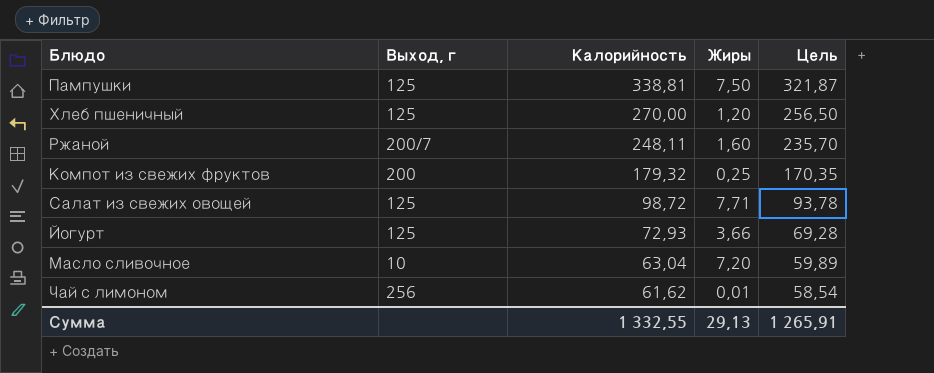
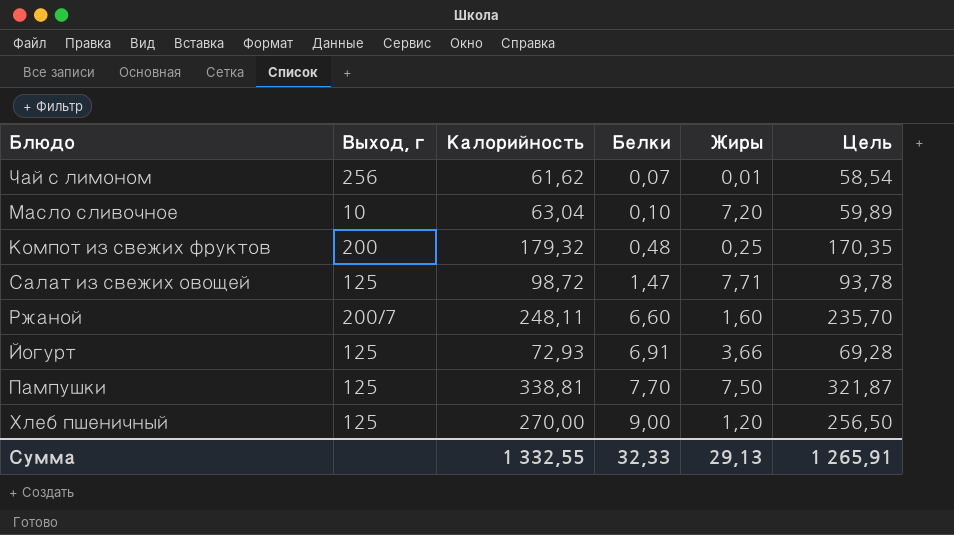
row order: Калорийность descending -> Белки ascending
column Белки | position: none -> 4

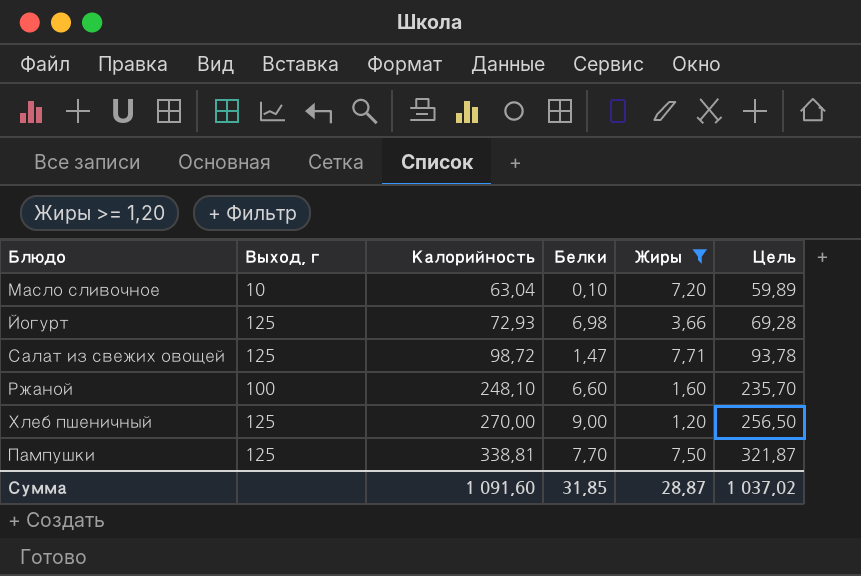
filter: none -> Жиры >= 1,20
row order: Белки ascending -> Калорийность ascending
Йогурт | Белки: 6,91 -> 6,98
Ржаной | Выход, г: 200/7 -> 100
Ржаной | Калорийность: 248,11 -> 248,10
Сумма | Калорийность: 1 332,55 -> 1 091,60
Сумма | Белки: 32,33 -> 31,85
Сумма | Жиры: 29,13 -> 28,87
Сумма | Цель: 1 265,91 -> 1 037,02

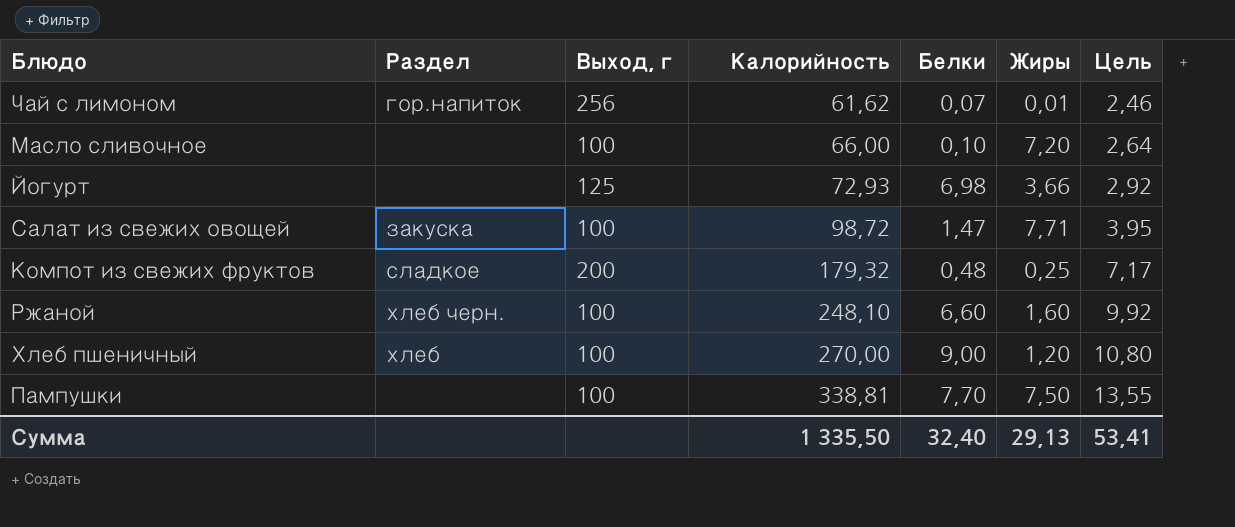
filter: Жиры >= 1,20 -> none
column Раздел | position: none -> 2
column Цель | formula: [Калорийность] * 0,95 -> [Калорийность] * 0,04
Масло сливочное | Выход, г: 10 -> 100
Масло сливочное | Калорийность: 63,04 -> 66,00
Салат из свежих овощей | Выход, г: 125 -> 100
Хлеб пшеничный | Выход, г: 125 -> 100
Пампушки | Выход, г: 125 -> 100
Сумма | Калорийность: 1 091,60 -> 1 335,50
Сумма | Белки: 31,85 -> 32,40
Сумма | Жиры: 28,87 -> 29,13
Сумма | Цель: 1 037,02 -> 53,41

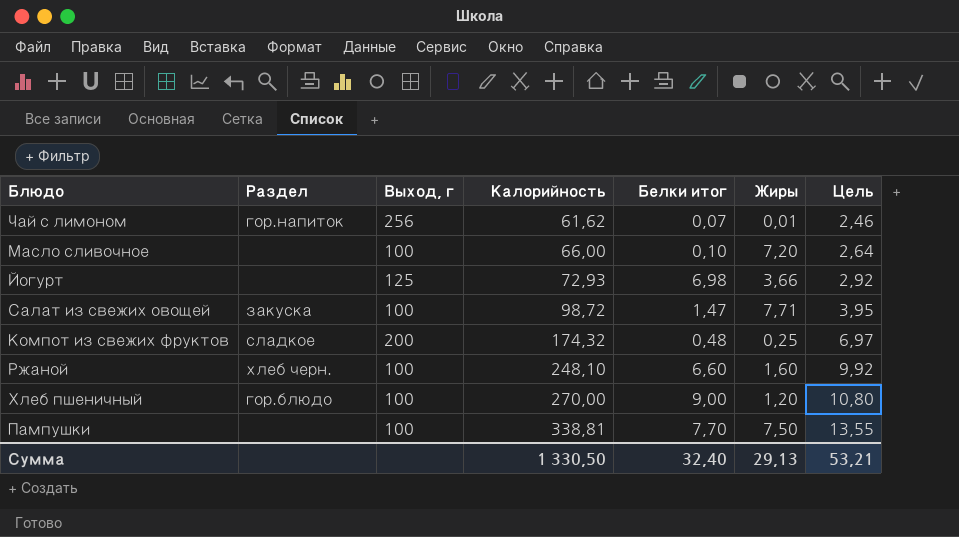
column name: Белки -> Белки итог
Компот из свежих фруктов | Калорийность: 179,32 -> 174,32
Компот из свежих фруктов | Цель: 7,17 -> 6,97
Хлеб пшеничный | Раздел: хлеб -> гор.блюдо
Сумма | Калорийность: 1 335,50 -> 1 330,50
Сумма | Цель: 53,41 -> 53,21

